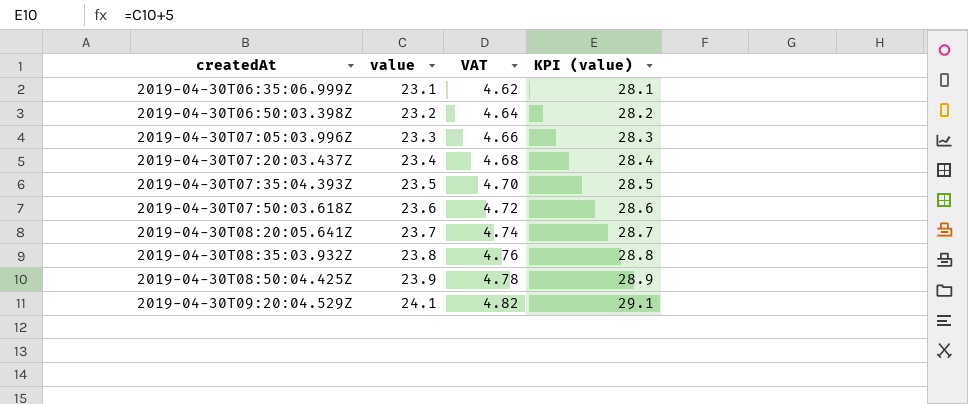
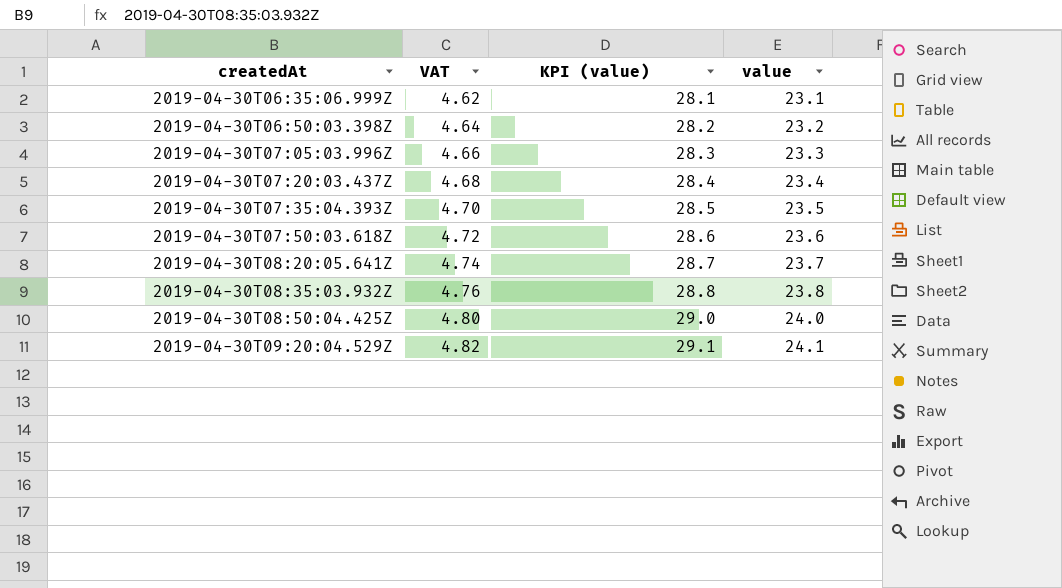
column value | position: 2 -> 4
2019-04-30T08:50:04.425Z | VAT: 4.78 -> 4.80
2019-04-30T08:50:04.425Z | KPI (value): 28.9 -> 29.0
2019-04-30T08:50:04.425Z | value: 23.9 -> 24.0

